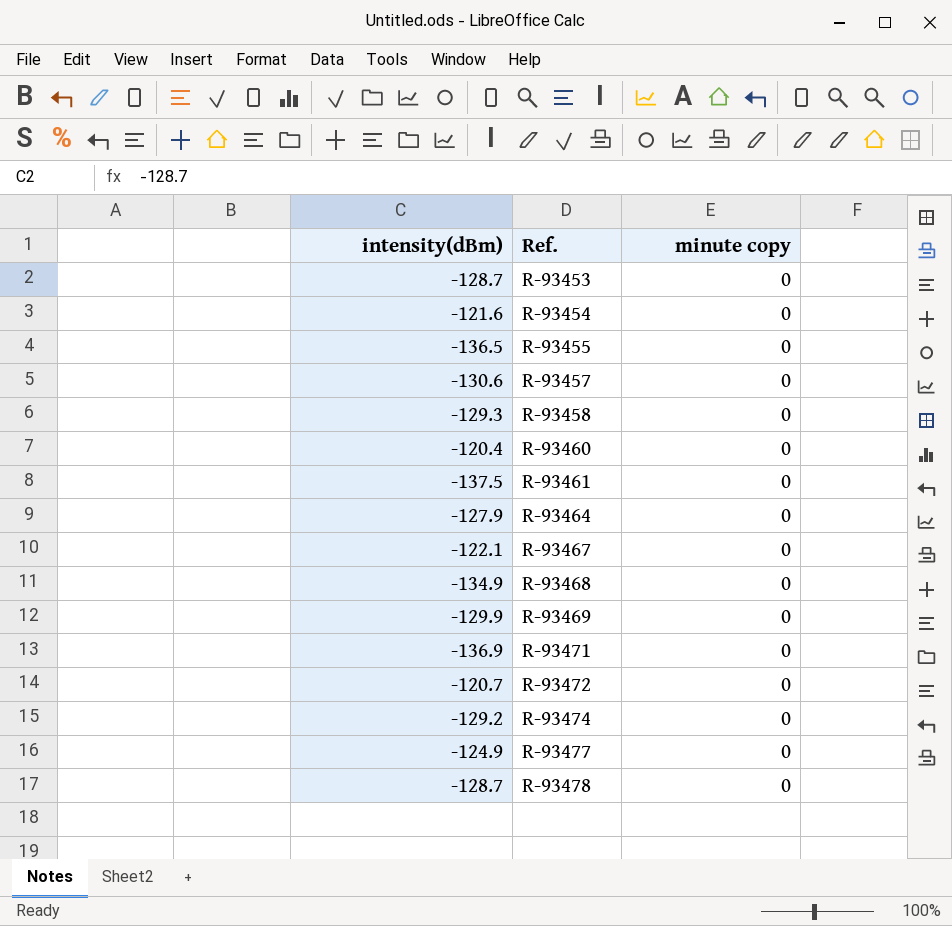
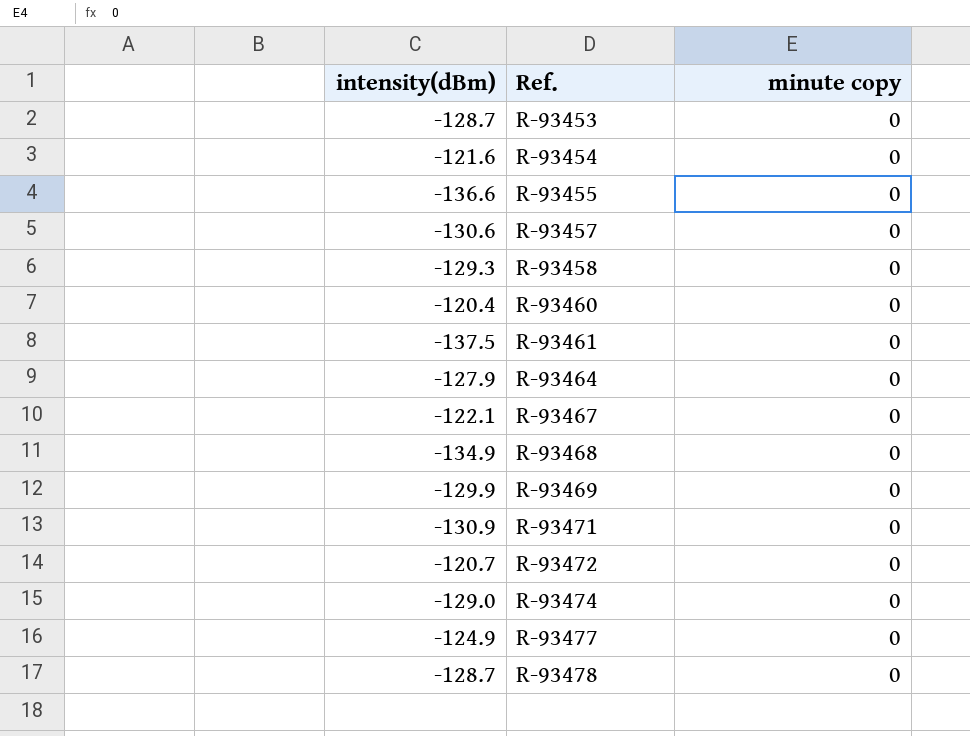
R-93455 | intensity(dBm): -136.5 -> -136.6
R-93471 | intensity(dBm): -136.9 -> -130.9
R-93474 | intensity(dBm): -129.2 -> -129.0

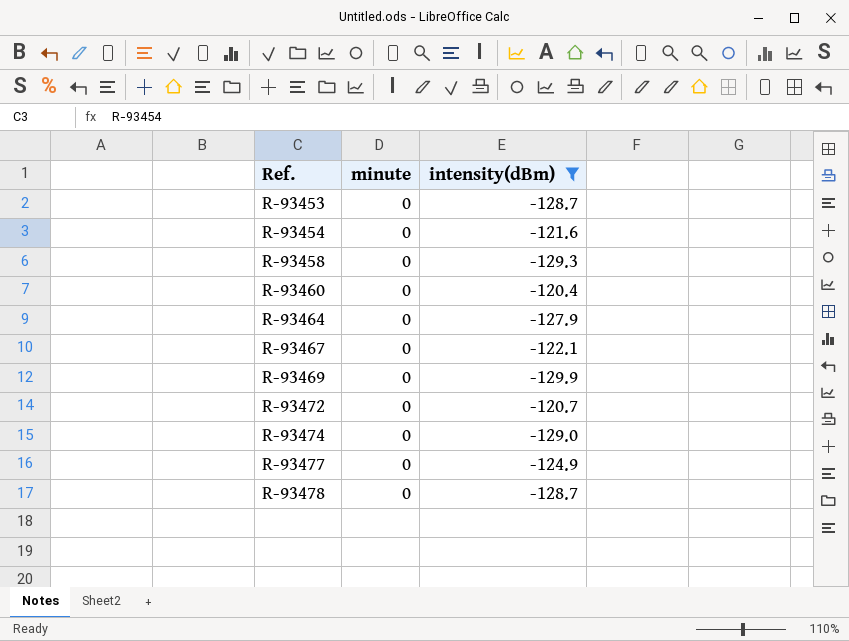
filter: none -> intensity(dBm) >= -129.9
column name: minute copy -> minute
column intensity(dBm) | position: 1 -> 3

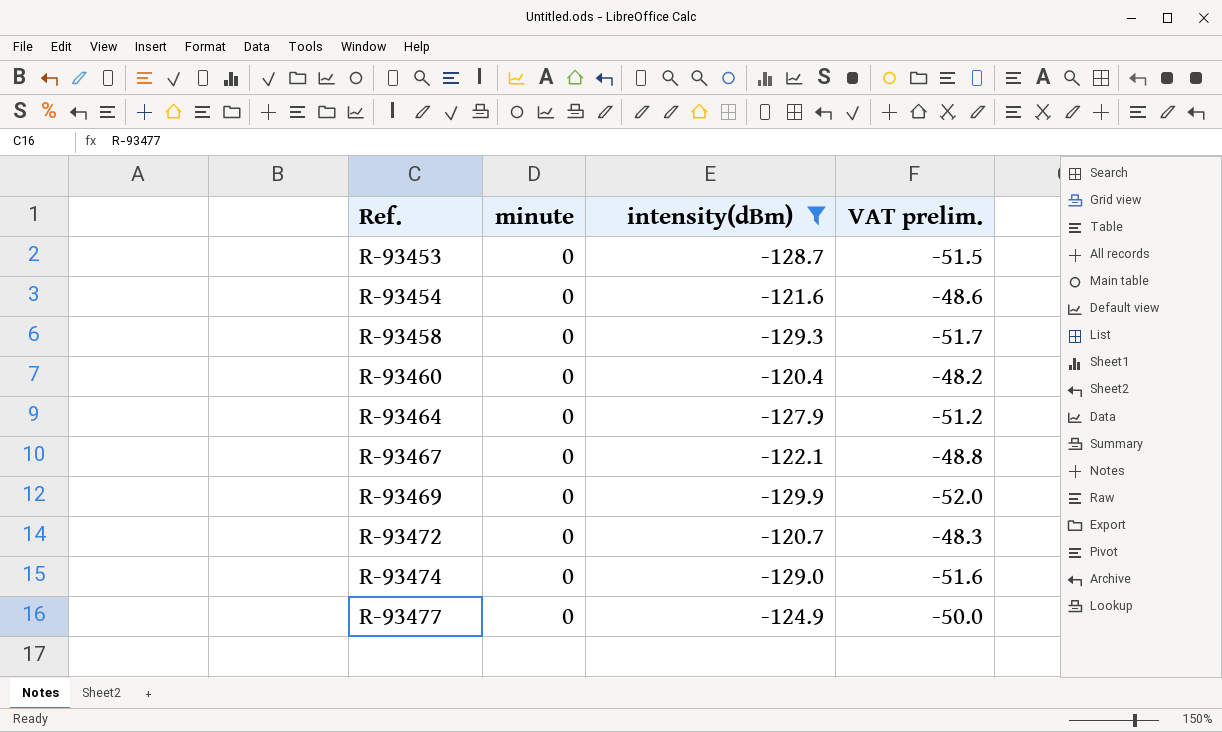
column VAT prelim. | formula: none -> [intensity(dBm)] * 0.4
row R-93478: 0 | -128.7 -> none

